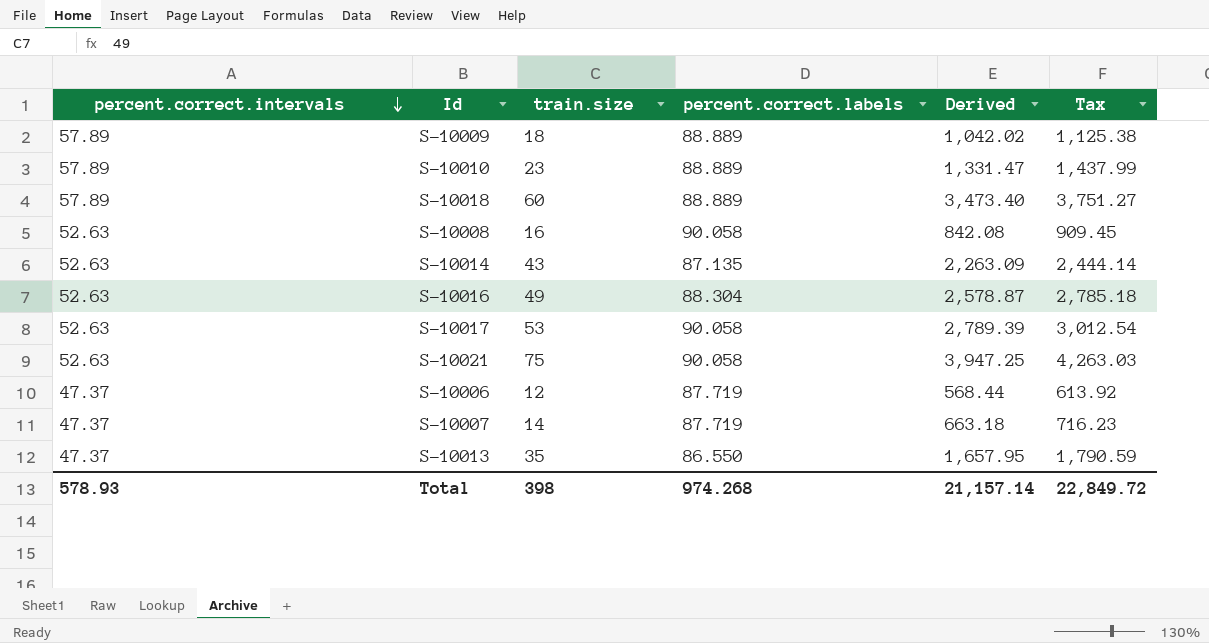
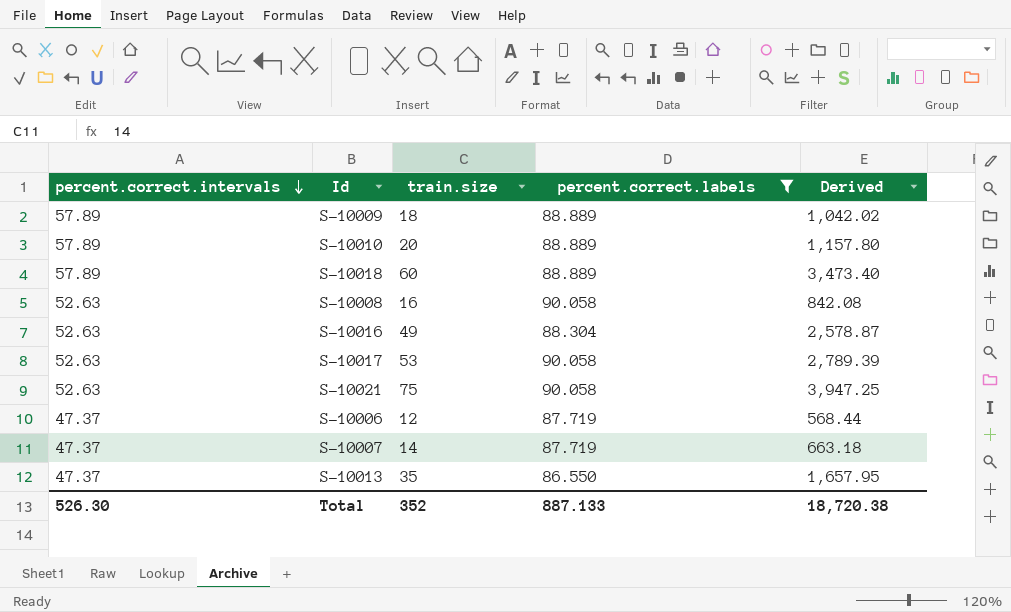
filter: none -> percent.correct.labels != 87.135
column Tax | formula: [Derived] * 1.08 -> none
S-10010 | train.size: 23 -> 20
S-10010 | Derived: 1,331.47 -> 1,157.80
Total | percent.correct.intervals: 578.93 -> 526.30
Total | train.size: 398 -> 352
Total | percent.correct.labels: 974.268 -> 887.133
Total | Derived: 21,157.14 -> 18,720.38

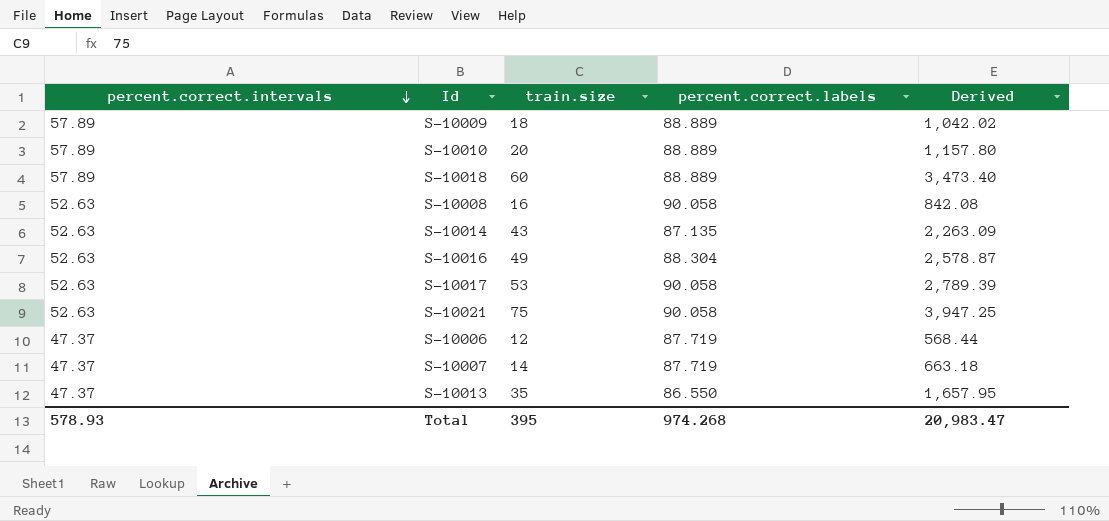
filter: percent.correct.labels != 87.135 -> none
Total | percent.correct.intervals: 526.30 -> 578.93
Total | train.size: 352 -> 395
Total | percent.correct.labels: 887.133 -> 974.268
Total | Derived: 18,720.38 -> 20,983.47

